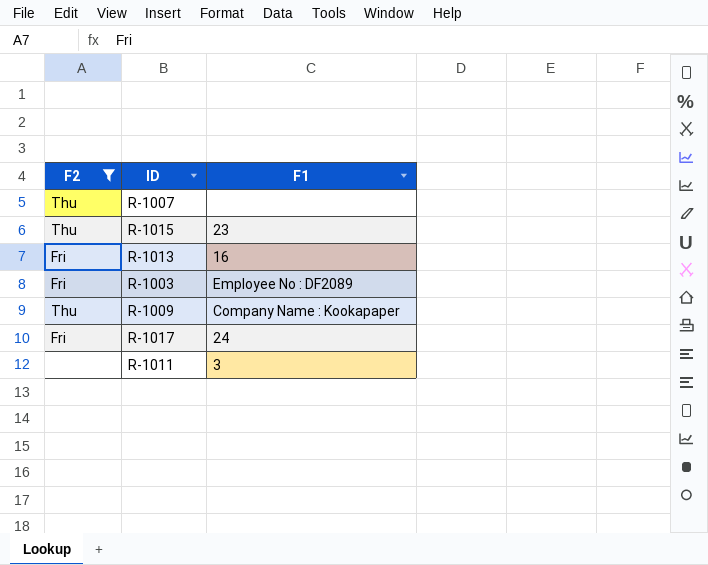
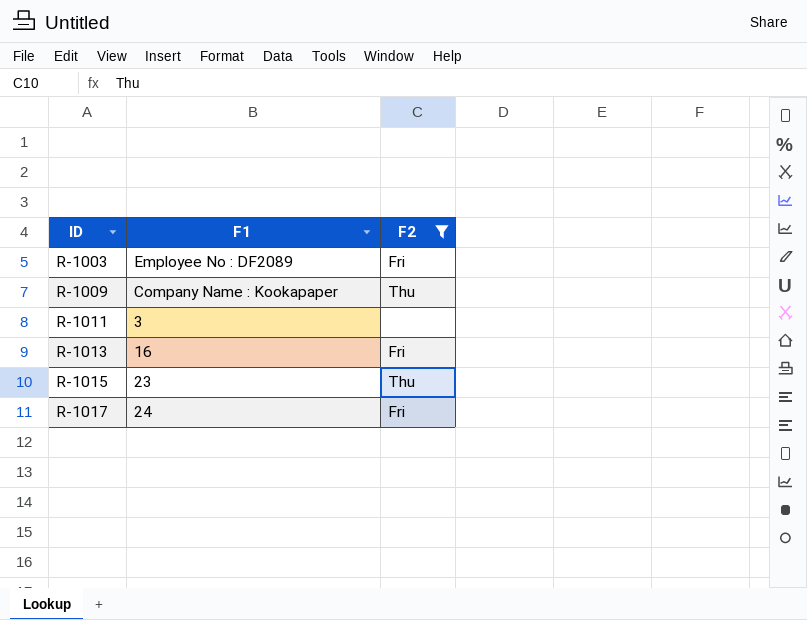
row order: none -> ID ascending
column F2 | position: 1 -> 3
row R-1007: Thu | none -> none

